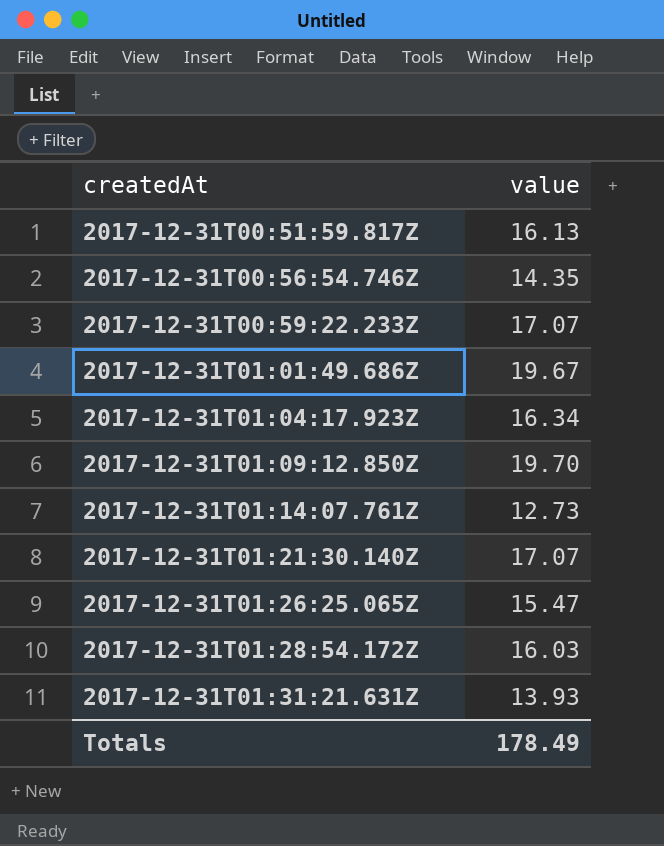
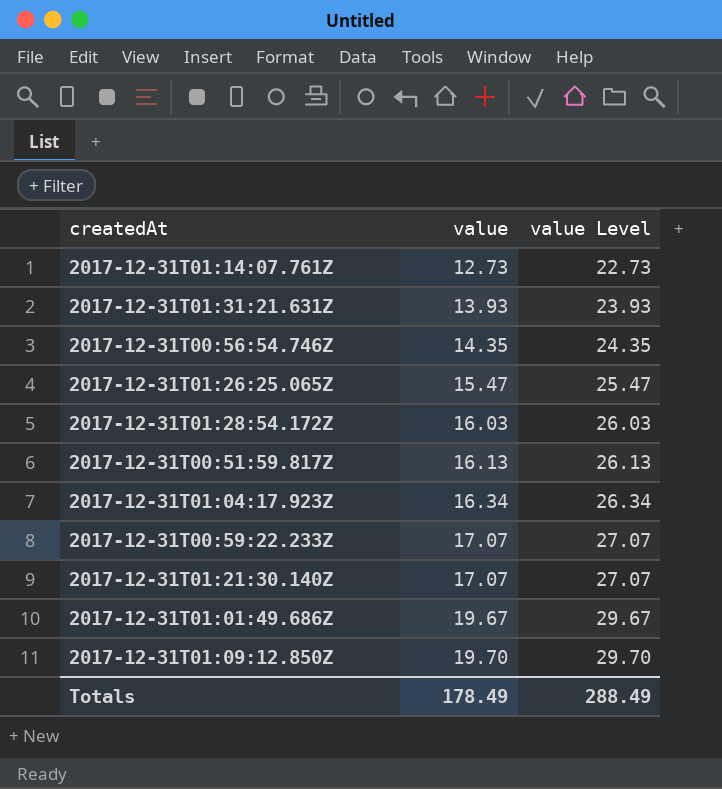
row order: createdAt ascending -> value ascending
column value Level | formula: none -> [value] + 10

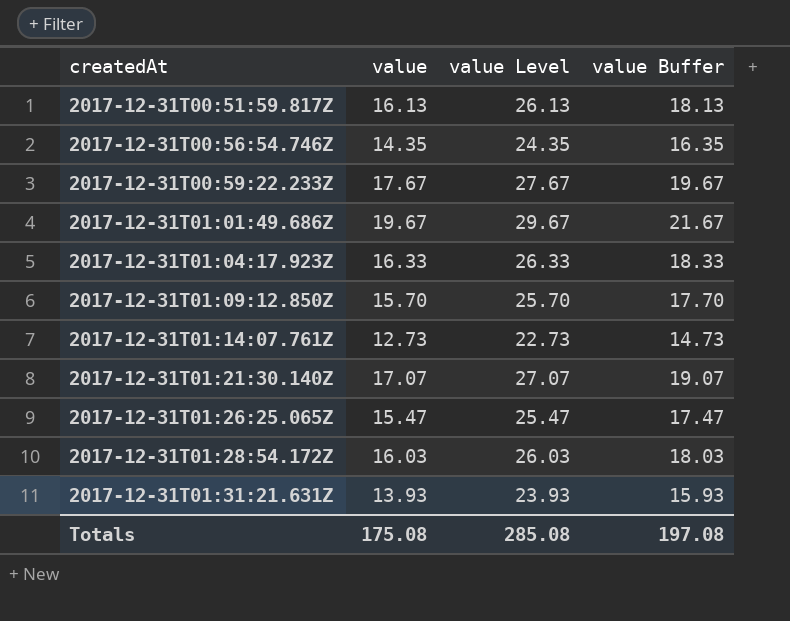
row order: value ascending -> createdAt ascending
column value Buffer | formula: none -> [value] + 2
2017-12-31T00:59:22.233Z | value: 17.07 -> 17.67
2017-12-31T00:59:22.233Z | value Level: 27.07 -> 27.67
2017-12-31T01:04:17.923Z | value: 16.34 -> 16.33
2017-12-31T01:04:17.923Z | value Level: 26.34 -> 26.33
2017-12-31T01:09:12.850Z | value: 19.70 -> 15.70
2017-12-31T01:09:12.850Z | value Level: 29.70 -> 25.70
Totals | value: 178.49 -> 175.08
Totals | value Level: 288.49 -> 285.08

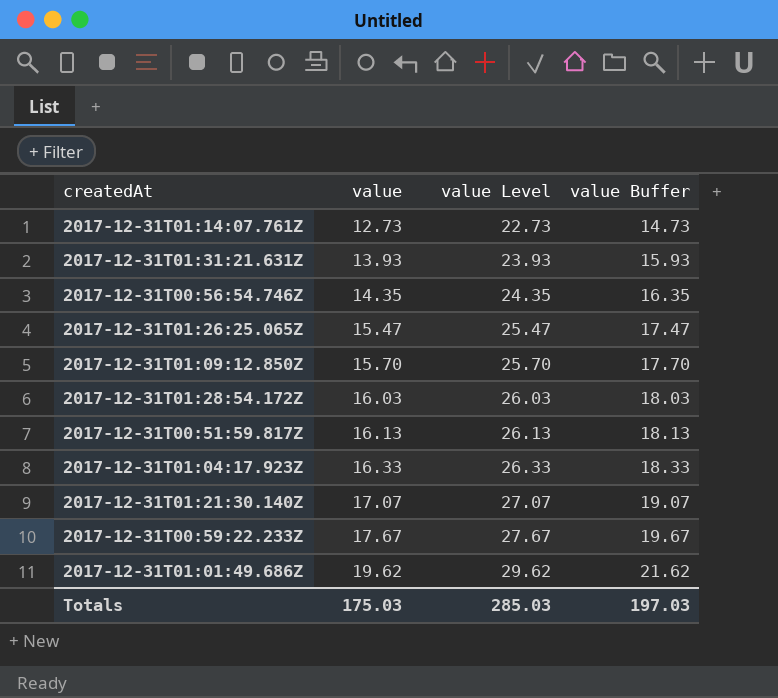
row order: createdAt ascending -> value ascending
2017-12-31T01:01:49.686Z | value: 19.67 -> 19.62
2017-12-31T01:01:49.686Z | value Level: 29.67 -> 29.62
2017-12-31T01:01:49.686Z | value Buffer: 21.67 -> 21.62
Totals | value: 175.08 -> 175.03
Totals | value Level: 285.08 -> 285.03
Totals | value Buffer: 197.08 -> 197.03

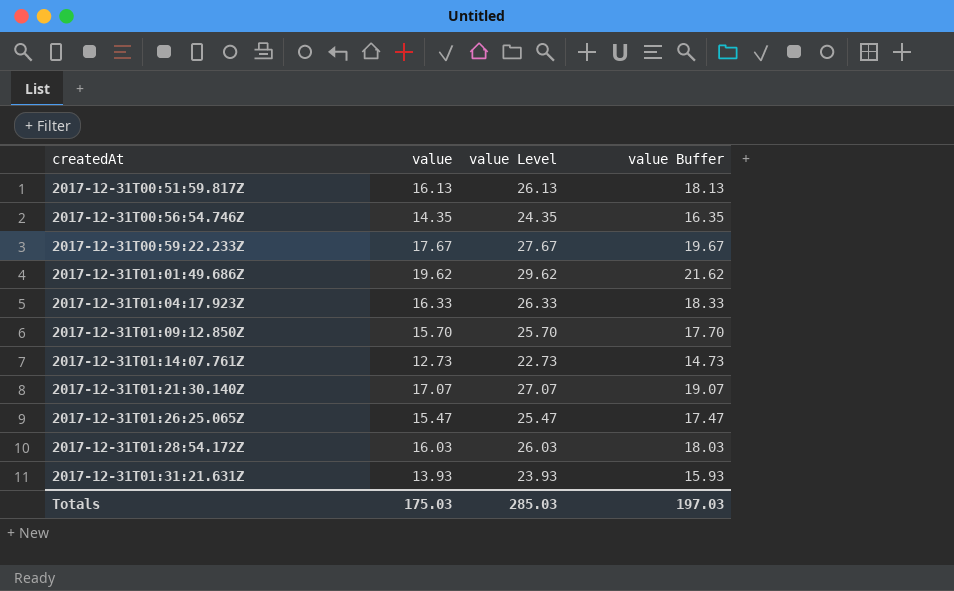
row order: value ascending -> createdAt ascending

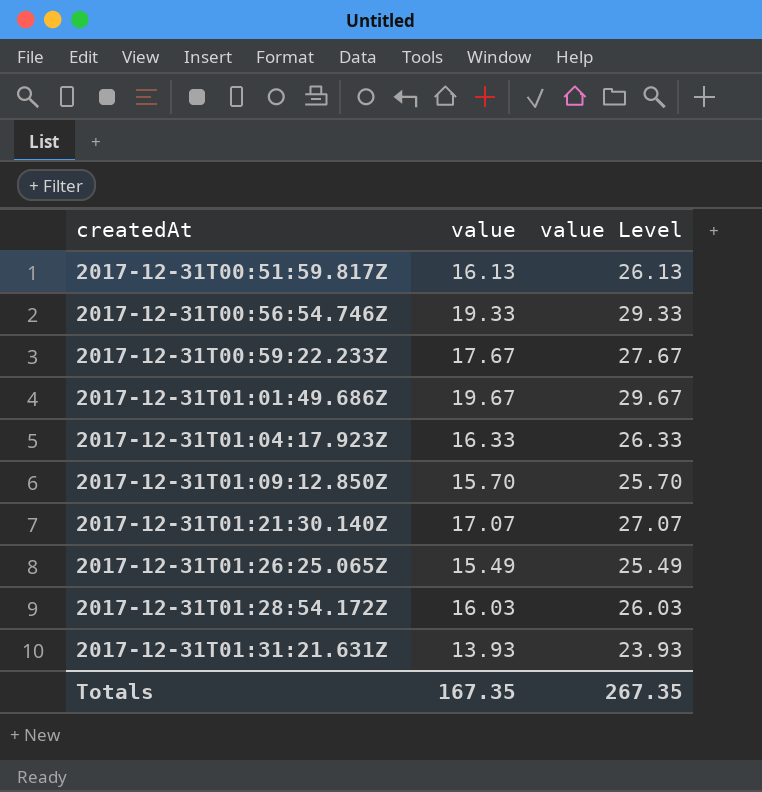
column value Buffer | formula: [value] + 2 -> none
row 2017-12-31T01:14:07.761Z: 12.73 | 22.73 | 14.73 -> none
2017-12-31T00:56:54.746Z | value: 14.35 -> 19.33
2017-12-31T00:56:54.746Z | value Level: 24.35 -> 29.33
2017-12-31T01:01:49.686Z | value: 19.62 -> 19.67
2017-12-31T01:01:49.686Z | value Level: 29.62 -> 29.67
2017-12-31T01:26:25.065Z | value: 15.47 -> 15.49
2017-12-31T01:26:25.065Z | value Level: 25.47 -> 25.49
Totals | value: 175.03 -> 167.35
Totals | value Level: 285.03 -> 267.35

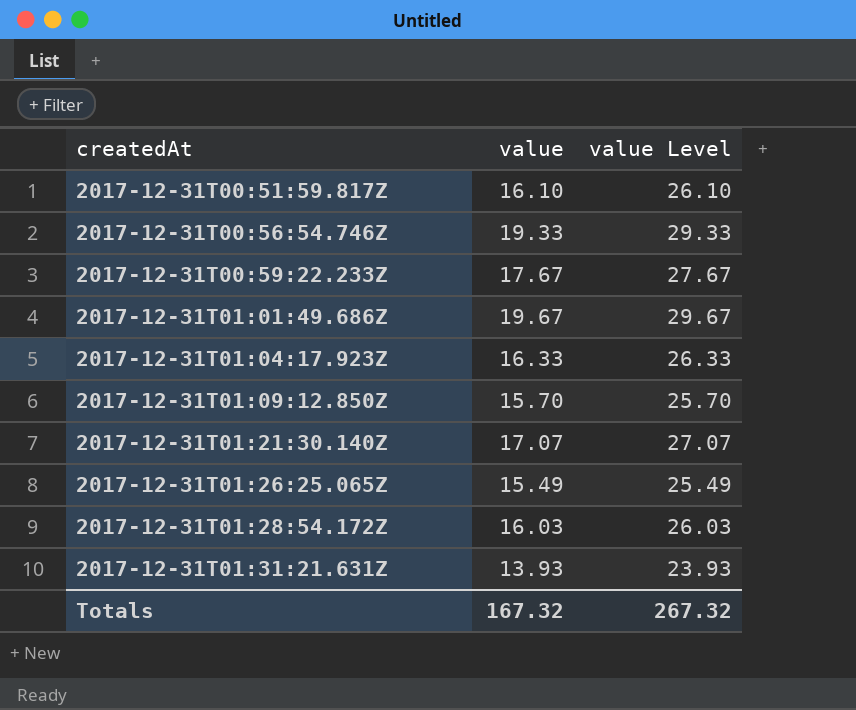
2017-12-31T00:51:59.817Z | value: 16.13 -> 16.10
2017-12-31T00:51:59.817Z | value Level: 26.13 -> 26.10
Totals | value: 167.35 -> 167.32
Totals | value Level: 267.35 -> 267.32

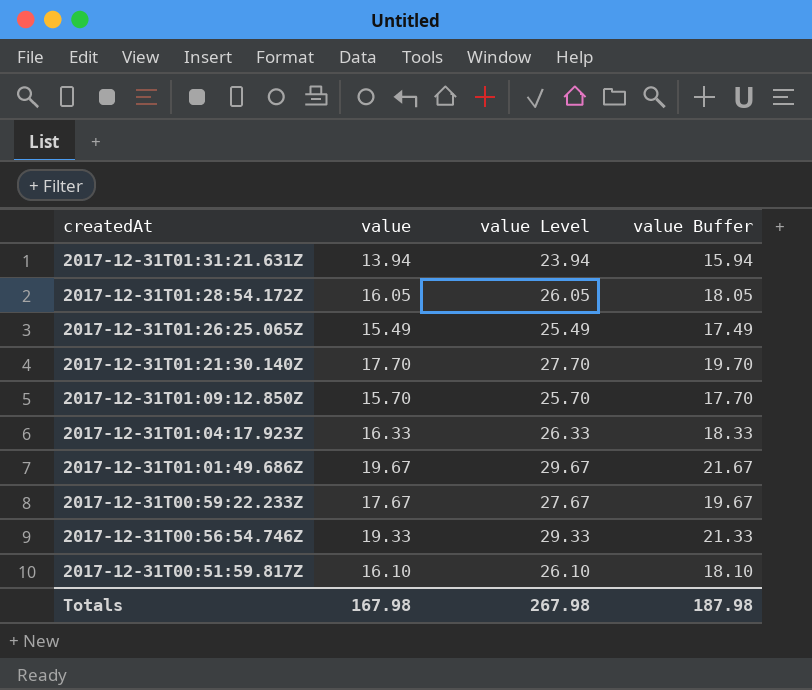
row order: createdAt ascending -> createdAt descending
column value Buffer | formula: none -> [value] + 2
2017-12-31T01:31:21.631Z | value: 13.93 -> 13.94
2017-12-31T01:31:21.631Z | value Level: 23.93 -> 23.94
2017-12-31T01:28:54.172Z | value: 16.03 -> 16.05
2017-12-31T01:28:54.172Z | value Level: 26.03 -> 26.05
2017-12-31T01:21:30.140Z | value: 17.07 -> 17.70
2017-12-31T01:21:30.140Z | value Level: 27.07 -> 27.70
Totals | value: 167.32 -> 167.98
Totals | value Level: 267.32 -> 267.98

